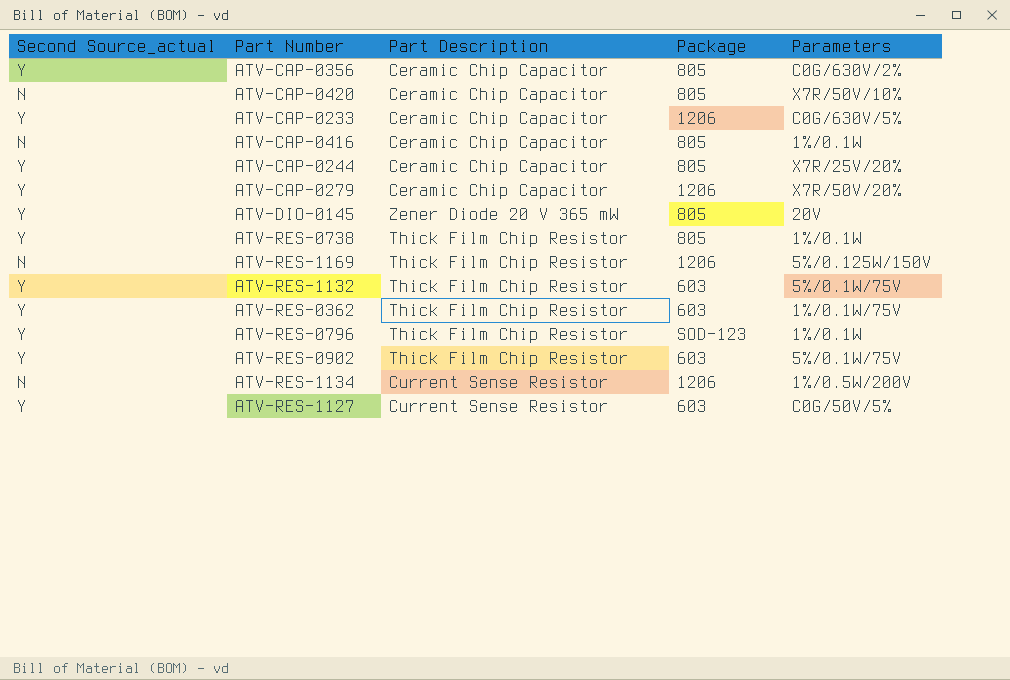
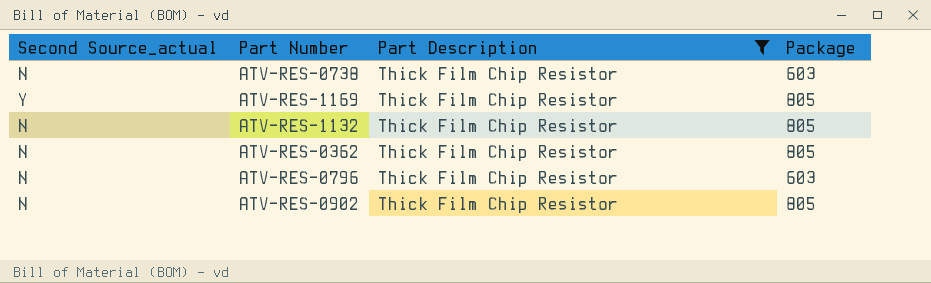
filter: none -> Part Description = Thick Film Chip Resistor
column Parameters | position: 5 -> none
ATV-RES-0738 | Second Source_actual: Y -> N
ATV-RES-0738 | Package: 805 -> 603
ATV-RES-1169 | Second Source_actual: N -> Y
ATV-RES-1169 | Package: 1206 -> 805
ATV-RES-1132 | Second Source_actual: Y -> N
ATV-RES-1132 | Package: 603 -> 805
ATV-RES-0362 | Second Source_actual: Y -> N
ATV-RES-0362 | Package: 603 -> 805
ATV-RES-0796 | Second Source_actual: Y -> N
ATV-RES-0796 | Package: SOD-123 -> 603
ATV-RES-0902 | Second Source_actual: Y -> N
ATV-RES-0902 | Package: 603 -> 805

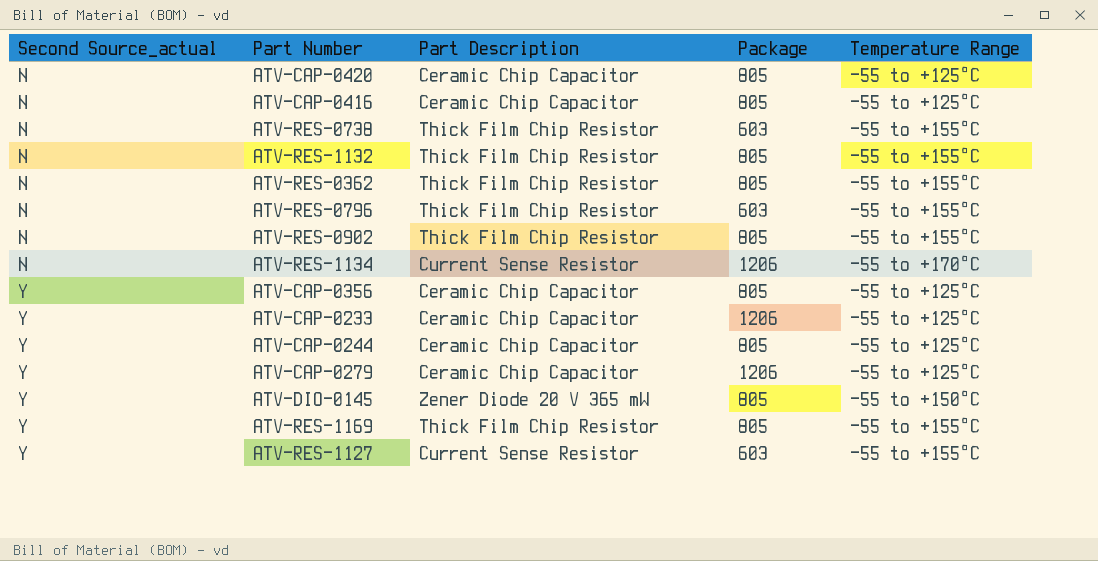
filter: Part Description = Thick Film Chip Resistor -> none
row order: none -> Second Source_actual ascending
column Temperature Range | position: none -> 5

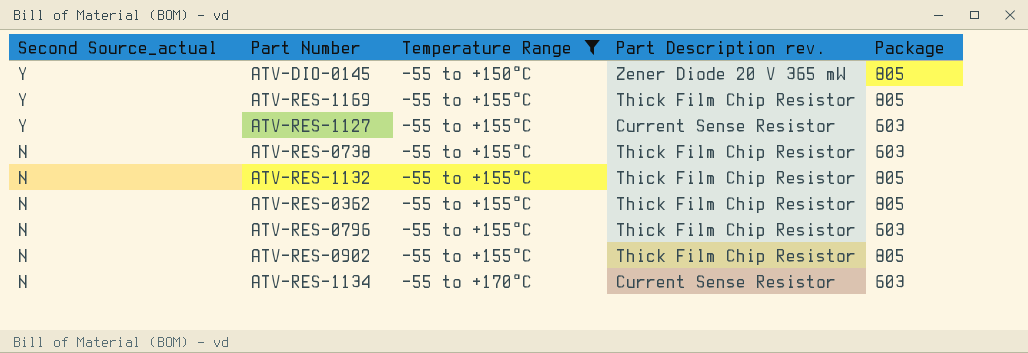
filter: none -> Temperature Range != -55 to +125°C
row order: Second Source_actual ascending -> Second Source_actual descending
column Temperature Range | position: 5 -> 3
column name: Part Description -> Part Description rev.
ATV-RES-1134 | Package: 1206 -> 603

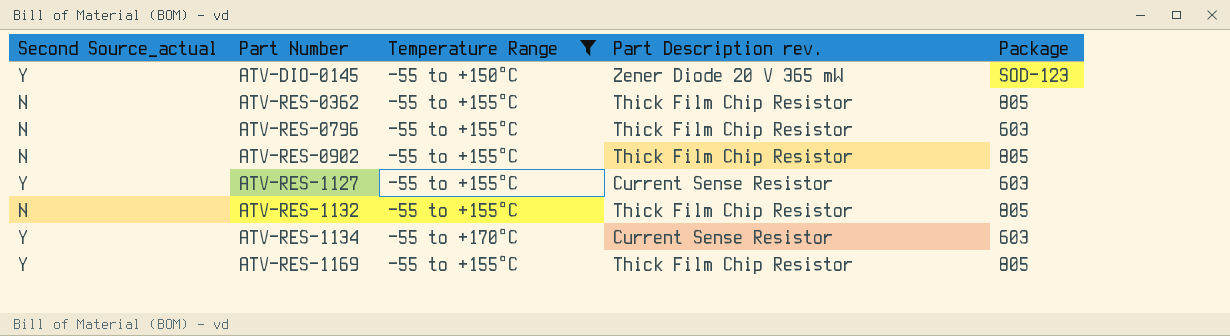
row order: Second Source_actual descending -> Part Number ascending
row ATV-RES-0738: N | -55 to +155°C | Thick Film Chip Resistor | 603 -> none
ATV-DIO-0145 | Package: 805 -> SOD-123
ATV-RES-1134 | Second Source_actual: N -> Y

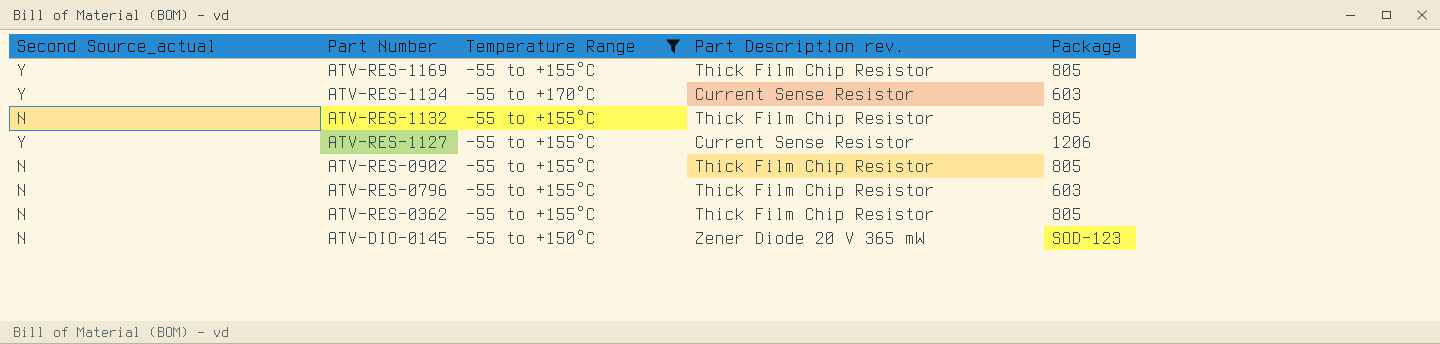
row order: Part Number ascending -> Part Number descending
ATV-RES-1127 | Package: 603 -> 1206
ATV-DIO-0145 | Second Source_actual: Y -> N

